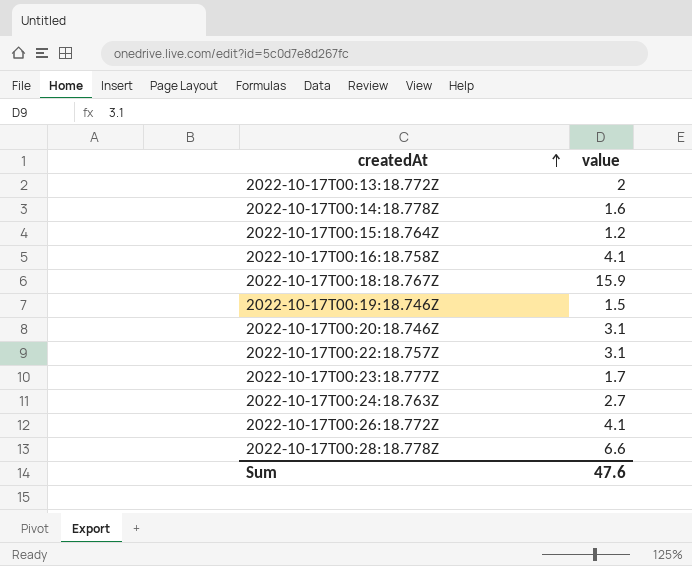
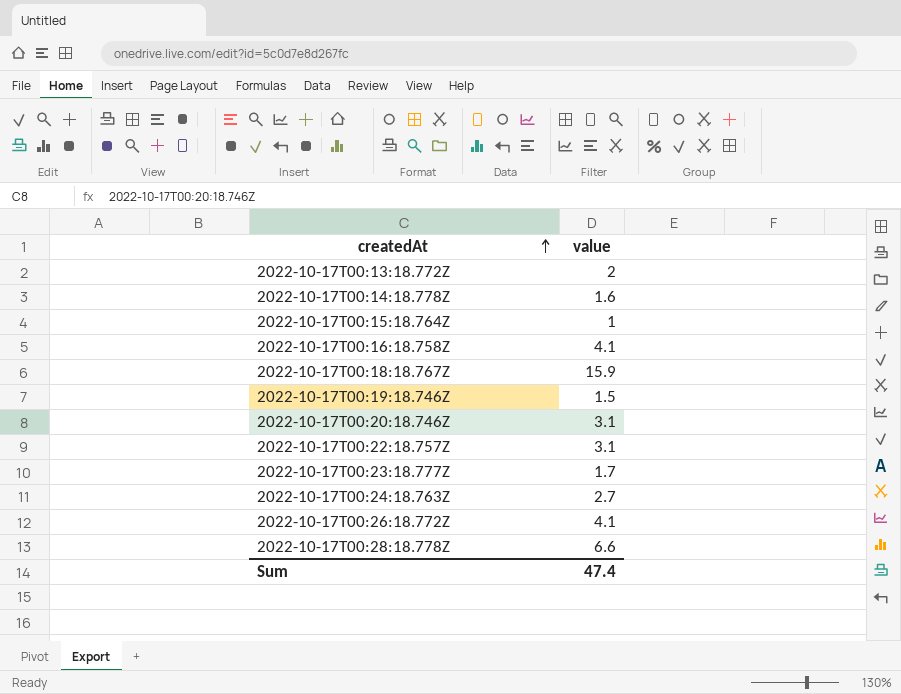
2022-10-17T00:15:18.764Z | value: 1.2 -> 1
Sum | value: 47.6 -> 47.4

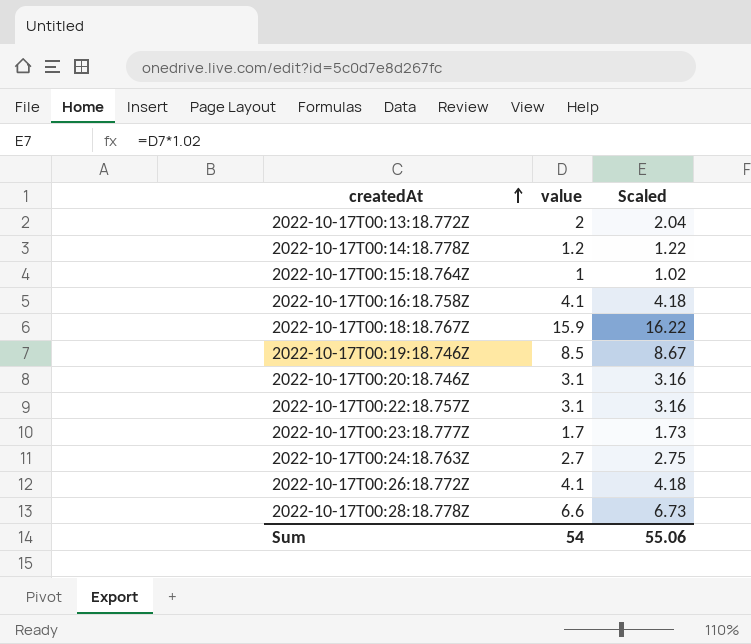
column Scaled | formula: none -> [value] * 1.02
2022-10-17T00:14:18.778Z | value: 1.6 -> 1.2
2022-10-17T00:19:18.746Z | value: 1.5 -> 8.5
Sum | value: 47.4 -> 54

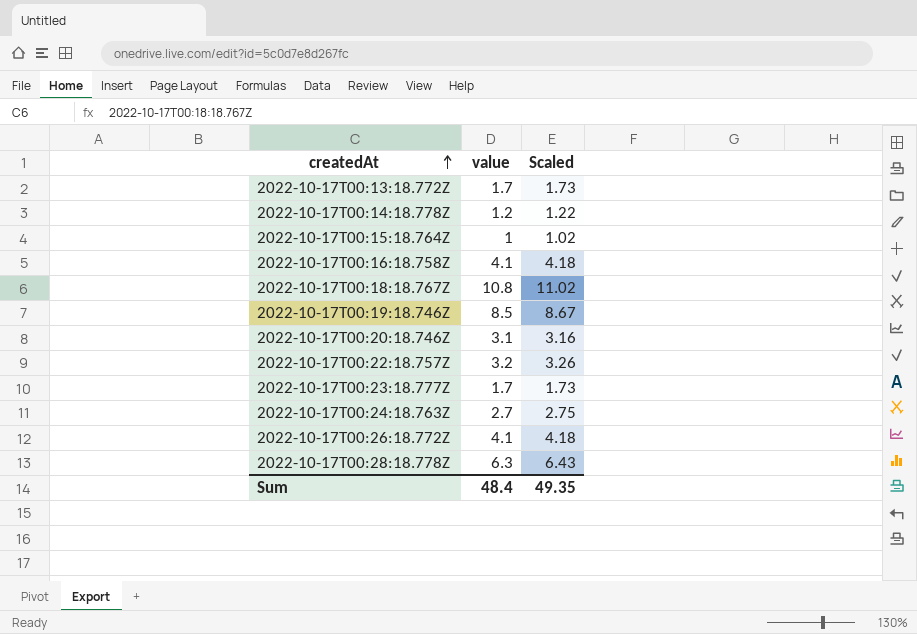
2022-10-17T00:13:18.772Z | value: 2 -> 1.7
2022-10-17T00:13:18.772Z | Scaled: 2.04 -> 1.73
2022-10-17T00:18:18.767Z | value: 15.9 -> 10.8
2022-10-17T00:18:18.767Z | Scaled: 16.22 -> 11.02
2022-10-17T00:22:18.757Z | value: 3.1 -> 3.2
2022-10-17T00:22:18.757Z | Scaled: 3.16 -> 3.26
2022-10-17T00:28:18.778Z | value: 6.6 -> 6.3
2022-10-17T00:28:18.778Z | Scaled: 6.73 -> 6.43
Sum | value: 54 -> 48.4
Sum | Scaled: 55.06 -> 49.35

